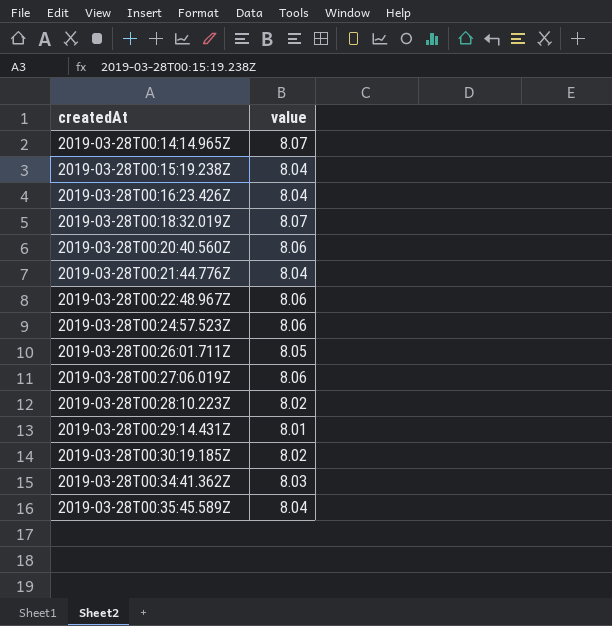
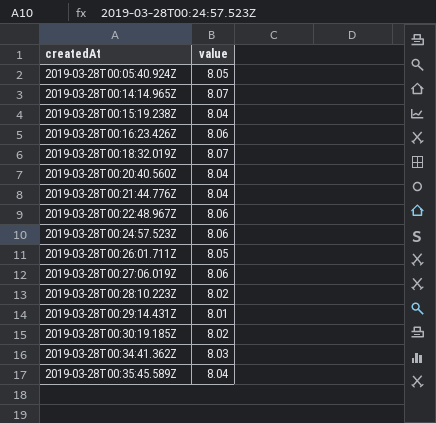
row 2019-03-28T00:05:40.924Z: none -> 8.05
2019-03-28T00:16:23.426Z | value: 8.04 -> 8.06
2019-03-28T00:20:40.560Z | value: 8.06 -> 8.04

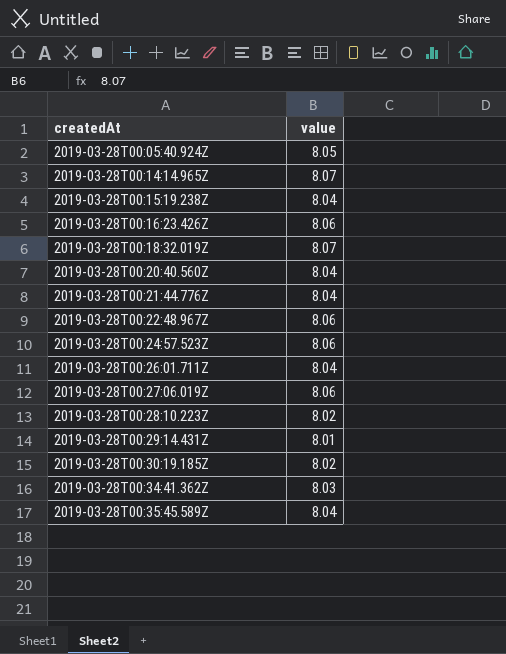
2019-03-28T00:26:01.711Z | value: 8.05 -> 8.04

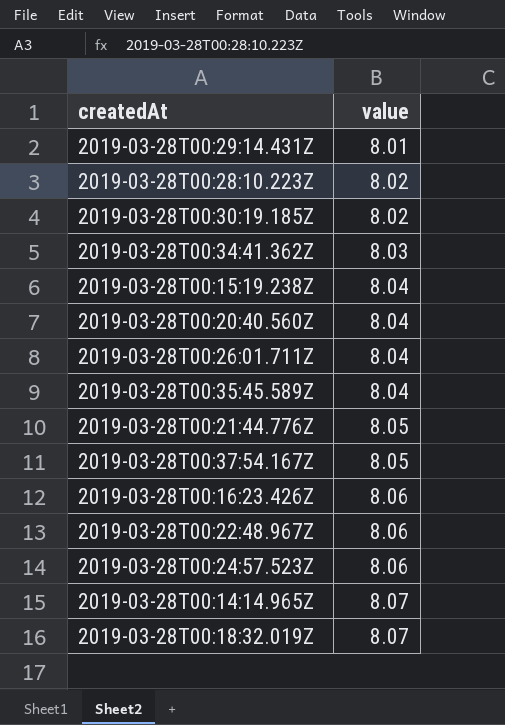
row order: createdAt ascending -> value ascending
row 2019-03-28T00:05:40.924Z: 8.05 -> none
row 2019-03-28T00:27:06.019Z: 8.06 -> none
2019-03-28T00:21:44.776Z | value: 8.04 -> 8.05
row 2019-03-28T00:37:54.167Z: none -> 8.05

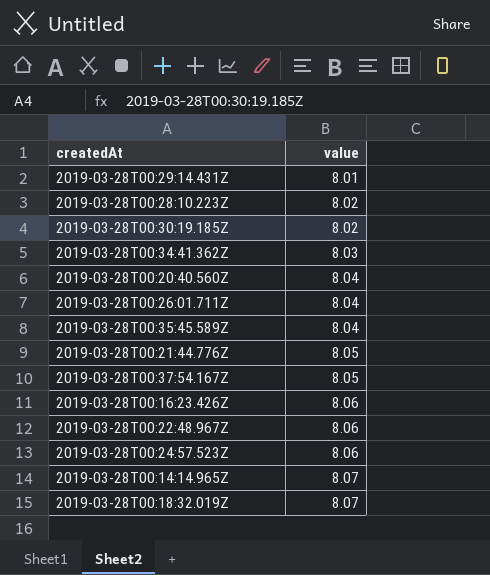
row 2019-03-28T00:15:19.238Z: 8.04 -> none

